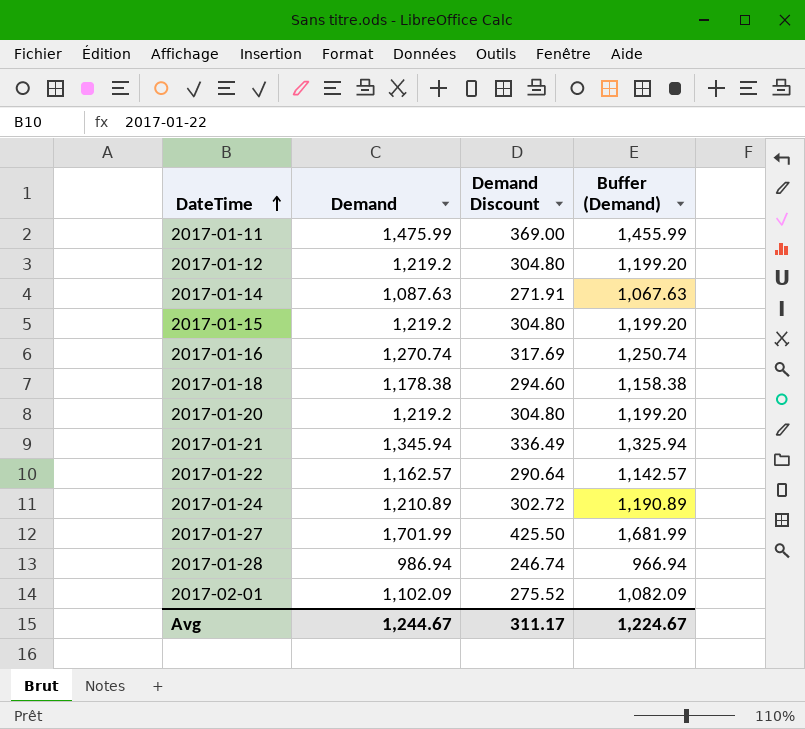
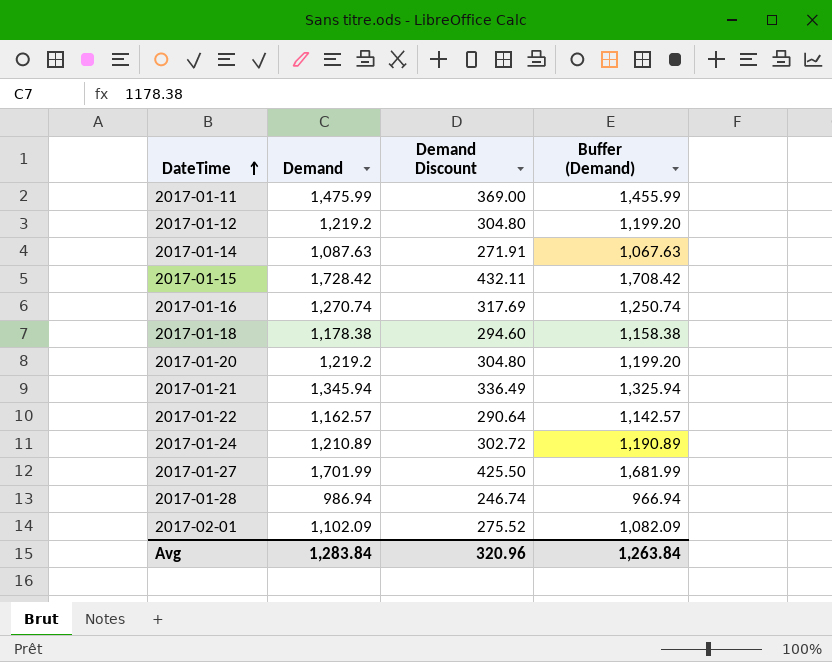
2017-01-15 | Demand: 1,219.2 -> 1,728.42
2017-01-15 | Demand Discount: 304.80 -> 432.11
2017-01-15 | Buffer (Demand): 1,199.20 -> 1,708.42
Avg | Demand: 1,244.67 -> 1,283.84
Avg | Demand Discount: 311.17 -> 320.96
Avg | Buffer (Demand): 1,224.67 -> 1,263.84

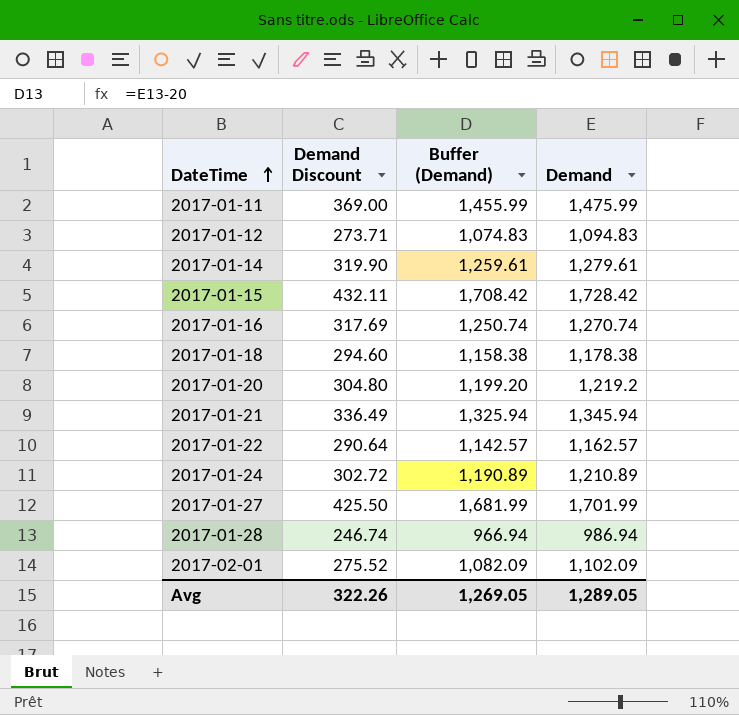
column Demand | position: 2 -> 4
2017-01-12 | Demand Discount: 304.80 -> 273.71
2017-01-12 | Buffer (Demand): 1,199.20 -> 1,074.83
2017-01-12 | Demand: 1,219.2 -> 1,094.83
2017-01-14 | Demand Discount: 271.91 -> 319.90
2017-01-14 | Buffer (Demand): 1,067.63 -> 1,259.61
2017-01-14 | Demand: 1,087.63 -> 1,279.61
Avg | Demand Discount: 320.96 -> 322.26
Avg | Buffer (Demand): 1,263.84 -> 1,269.05
Avg | Demand: 1,283.84 -> 1,289.05

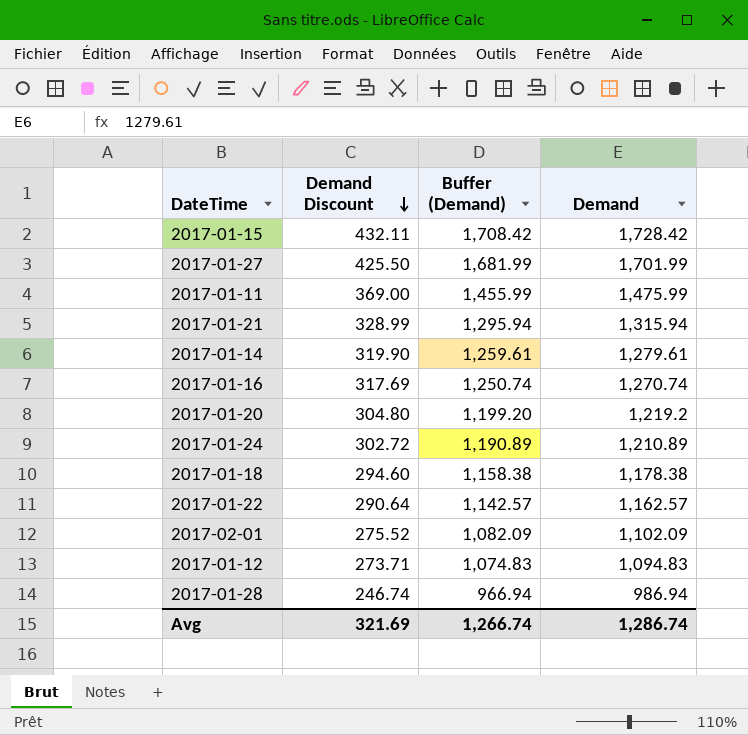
row order: DateTime ascending -> Demand Discount descending
2017-01-21 | Demand Discount: 336.49 -> 328.99
2017-01-21 | Buffer (Demand): 1,325.94 -> 1,295.94
2017-01-21 | Demand: 1,345.94 -> 1,315.94
Avg | Demand Discount: 322.26 -> 321.69
Avg | Buffer (Demand): 1,269.05 -> 1,266.74
Avg | Demand: 1,289.05 -> 1,286.74

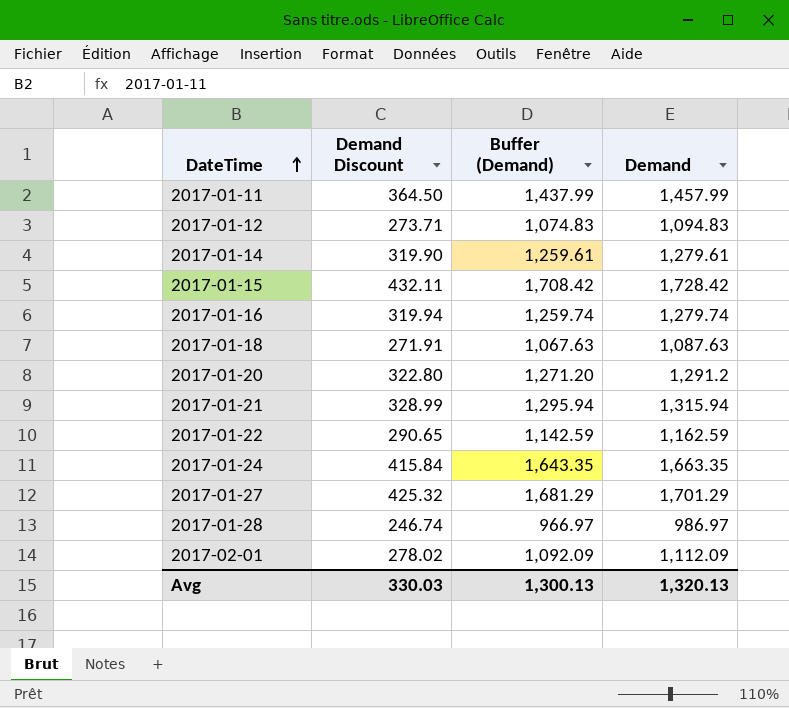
row order: Demand Discount descending -> DateTime ascending
2017-01-11 | Demand Discount: 369.00 -> 364.50
2017-01-11 | Buffer (Demand): 1,455.99 -> 1,437.99
2017-01-11 | Demand: 1,475.99 -> 1,457.99
2017-01-16 | Demand Discount: 317.69 -> 319.94
2017-01-16 | Buffer (Demand): 1,250.74 -> 1,259.74
2017-01-16 | Demand: 1,270.74 -> 1,279.74
2017-01-18 | Demand Discount: 294.60 -> 271.91
2017-01-18 | Buffer (Demand): 1,158.38 -> 1,067.63
2017-01-18 | Demand: 1,178.38 -> 1,087.63
2017-01-20 | Demand Discount: 304.80 -> 322.80
2017-01-20 | Buffer (Demand): 1,199.20 -> 1,271.20
2017-01-20 | Demand: 1,219.2 -> 1,291.2
2017-01-22 | Demand Discount: 290.64 -> 290.65
2017-01-22 | Buffer (Demand): 1,142.57 -> 1,142.59
2017-01-22 | Demand: 1,162.57 -> 1,162.59
2017-01-24 | Demand Discount: 302.72 -> 415.84
2017-01-24 | Buffer (Demand): 1,190.89 -> 1,643.35
2017-01-24 | Demand: 1,210.89 -> 1,663.35
2017-01-27 | Demand Discount: 425.50 -> 425.32
2017-01-27 | Buffer (Demand): 1,681.99 -> 1,681.29
2017-01-27 | Demand: 1,701.99 -> 1,701.29
2017-01-28 | Buffer (Demand): 966.94 -> 966.97
2017-01-28 | Demand: 986.94 -> 986.97
2017-02-01 | Demand Discount: 275.52 -> 278.02
2017-02-01 | Buffer (Demand): 1,082.09 -> 1,092.09
2017-02-01 | Demand: 1,102.09 -> 1,112.09
Avg | Demand Discount: 321.69 -> 330.03
Avg | Buffer (Demand): 1,266.74 -> 1,300.13
Avg | Demand: 1,286.74 -> 1,320.13

